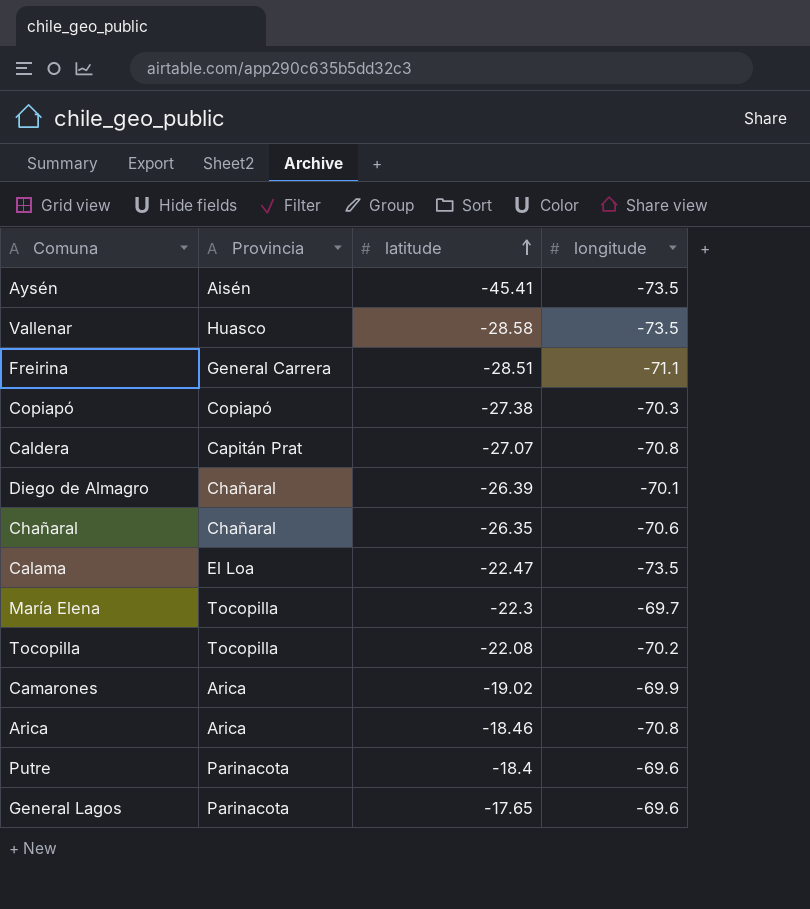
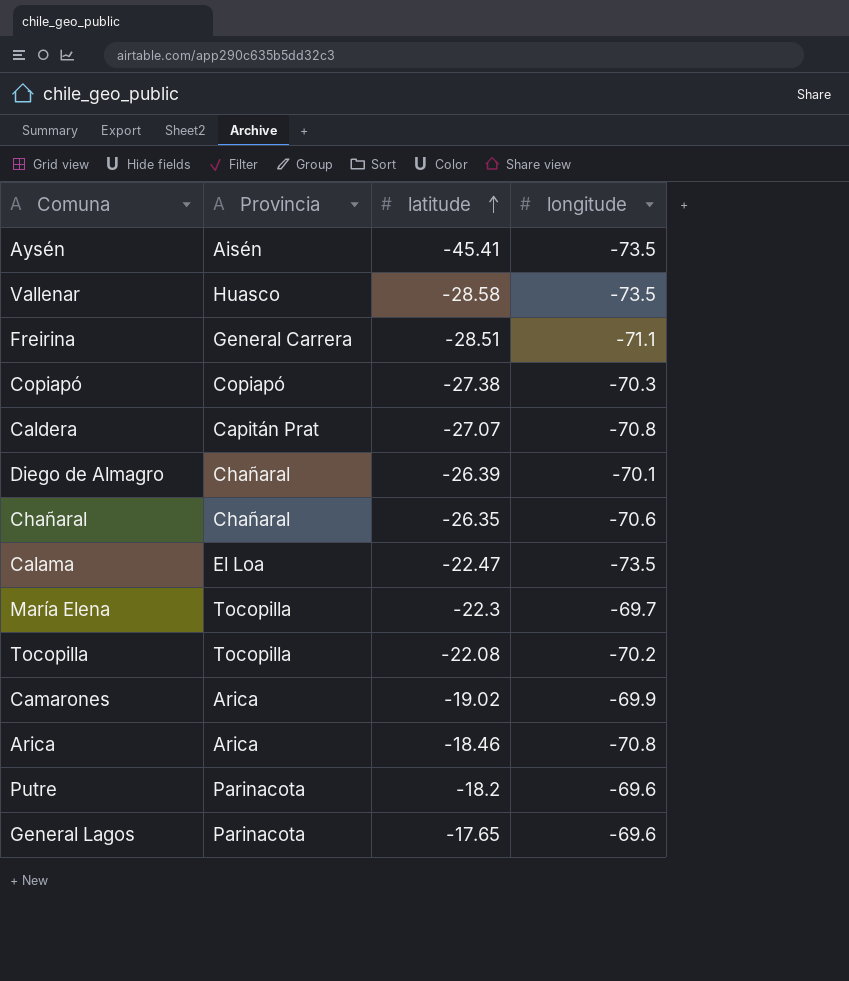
Putre | latitude: -18.4 -> -18.2

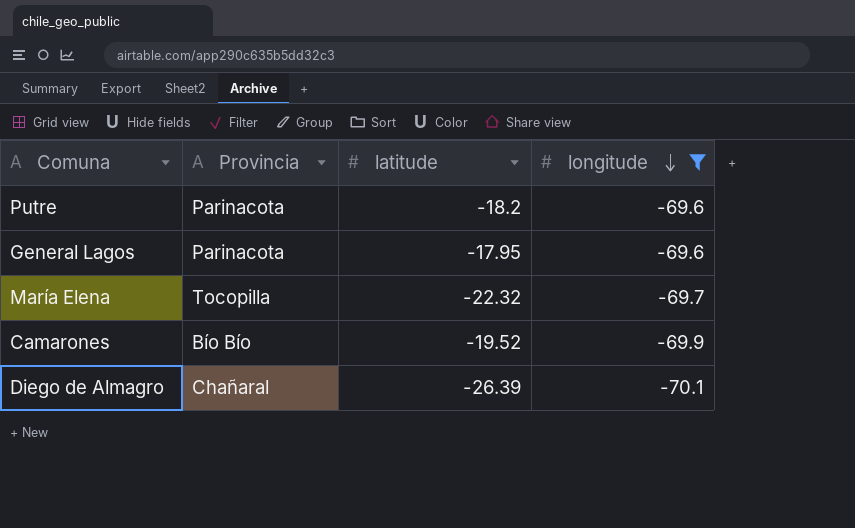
filter: none -> longitude >= -70.1
row order: latitude ascending -> longitude descending
General Lagos | latitude: -17.65 -> -17.95
María Elena | latitude: -22.3 -> -22.32
Camarones | Provincia: Arica -> Bío Bío
Camarones | latitude: -19.02 -> -19.52

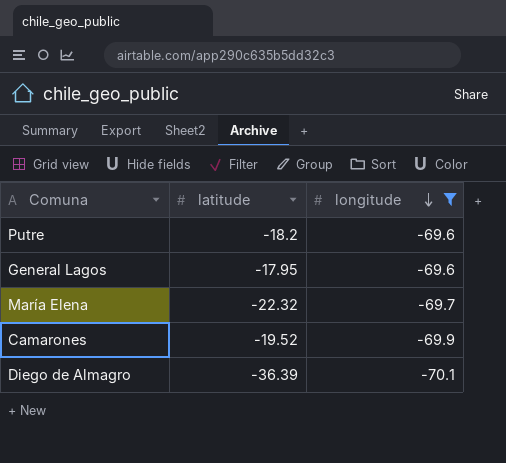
column Provincia | position: 2 -> none
Diego de Almagro | latitude: -26.39 -> -36.39

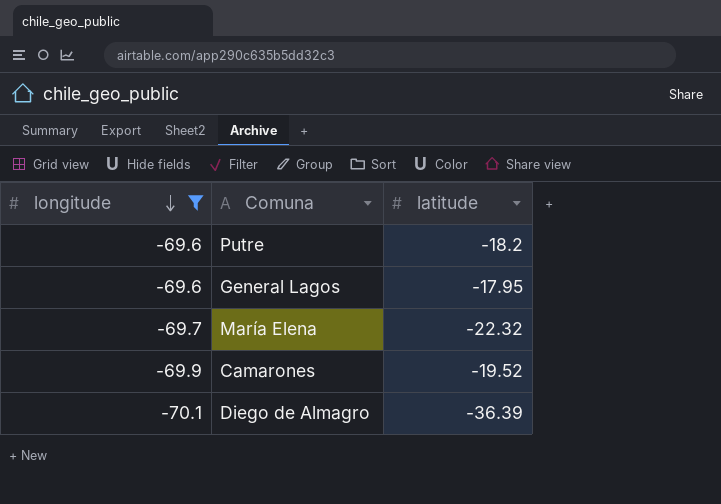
column longitude | position: 3 -> 1

